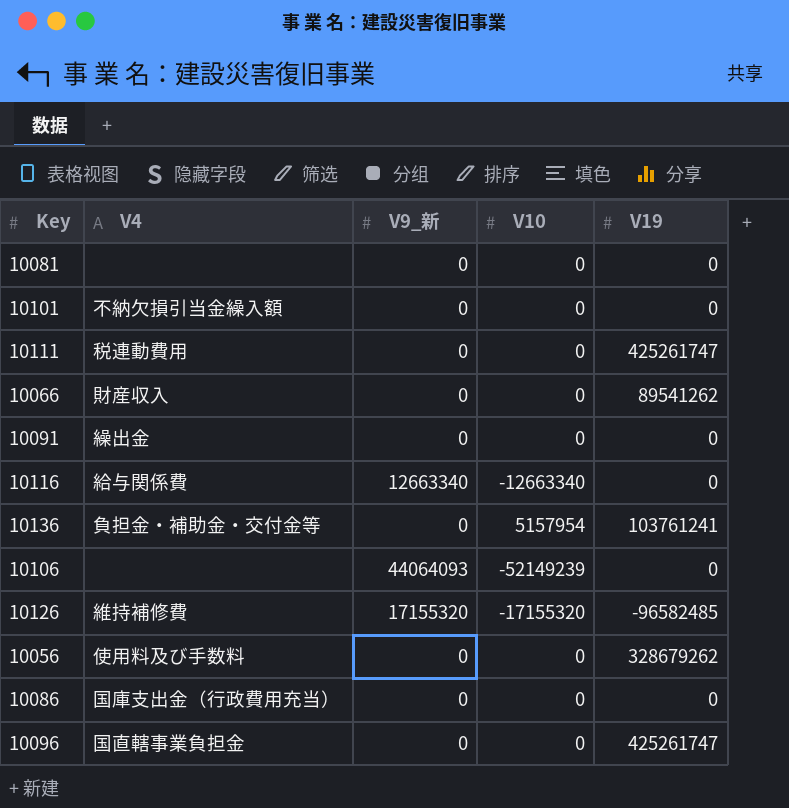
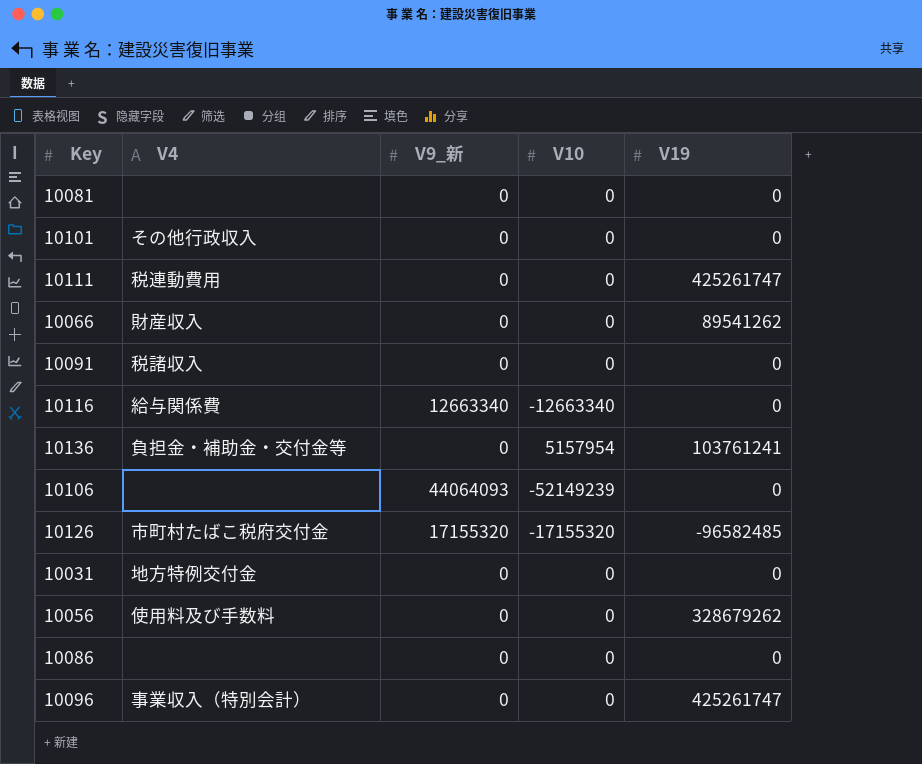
10101 | V4: 不納欠損引当金繰入額 -> その他行政収入
10091 | V4: 繰出金 -> 税諸収入
10126 | V4: 維持補修費 -> 市町村たばこ税府交付金
row 10031: none -> 地方特例交付金 | 0 | 0 | 0
10086 | V4: 国庫支出金（行政費用充当） -> none
10096 | V4: 国直轄事業負担金 -> 事業収入（特別会計）

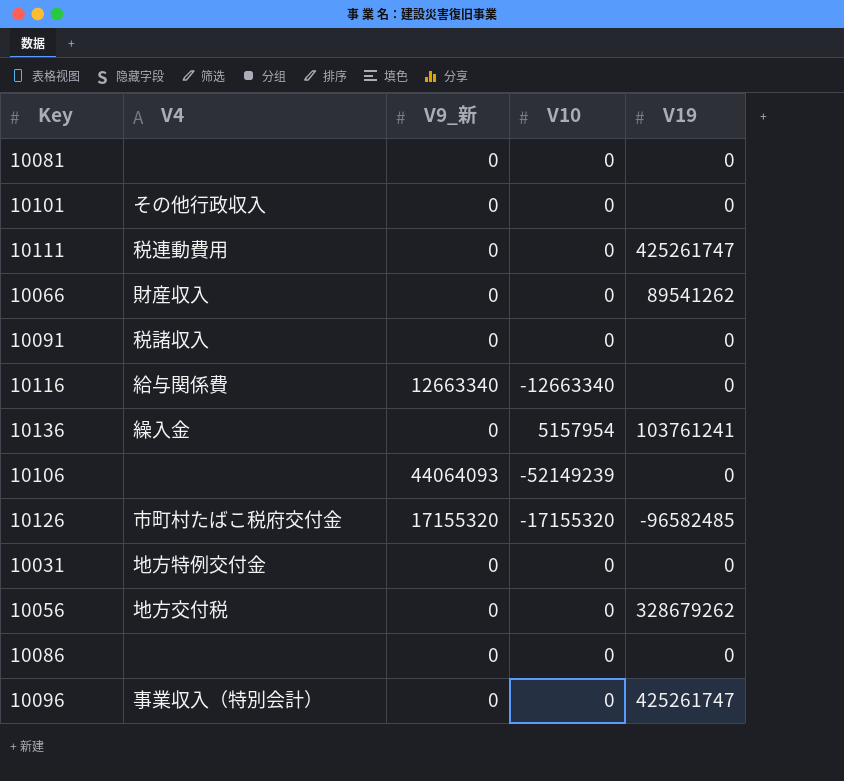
10136 | V4: 負担金・補助金・交付金等 -> 繰入金
10056 | V4: 使用料及び手数料 -> 地方交付税

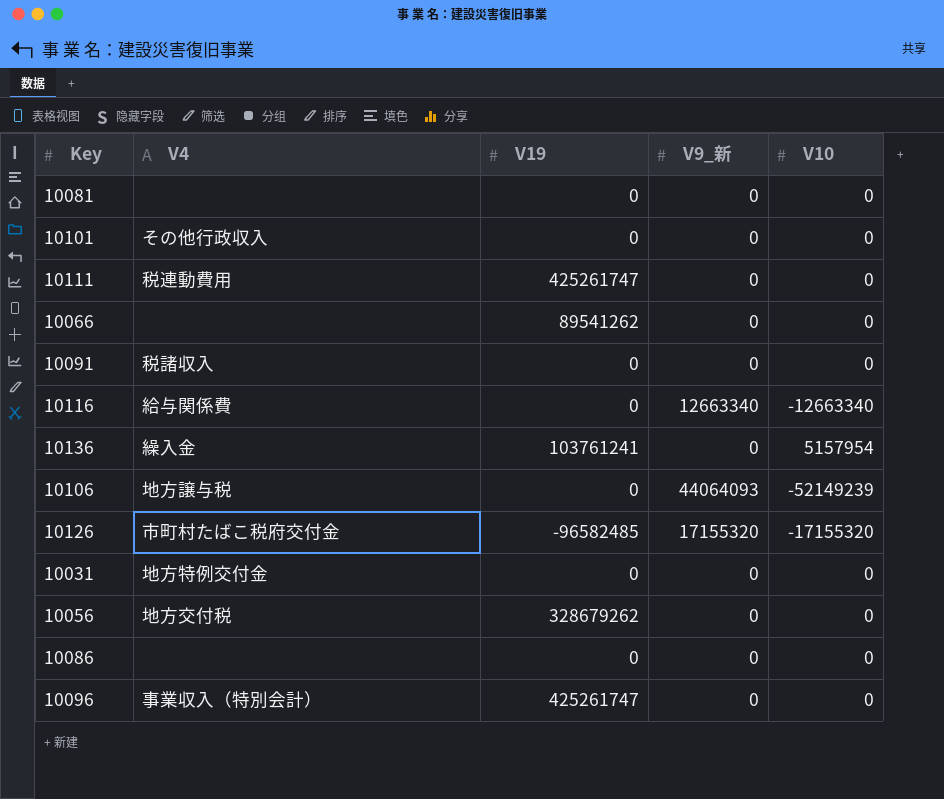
column V19 | position: 5 -> 3
10066 | V4: 財産収入 -> none
10106 | V4: none -> 地方譲与税

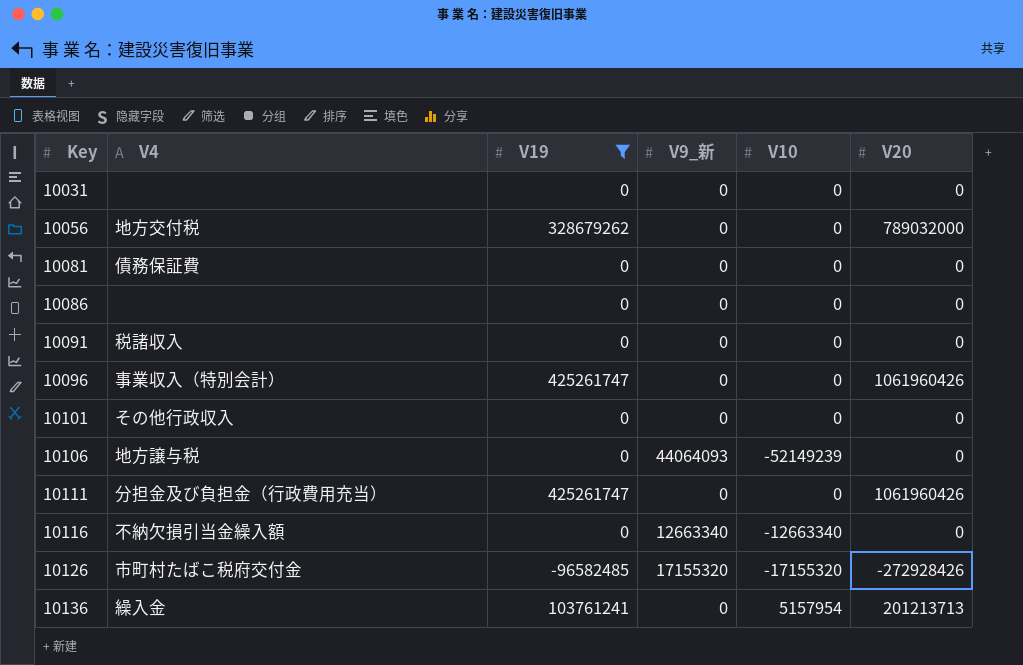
filter: none -> V19 != 89541262
row order: none -> Key ascending
column V20 | position: none -> 6
10031 | V4: 地方特例交付金 -> none
10081 | V4: none -> 債務保証費
10111 | V4: 税連動費用 -> 分担金及び負担金（行政費用充当）
10116 | V4: 給与関係費 -> 不納欠損引当金繰入額

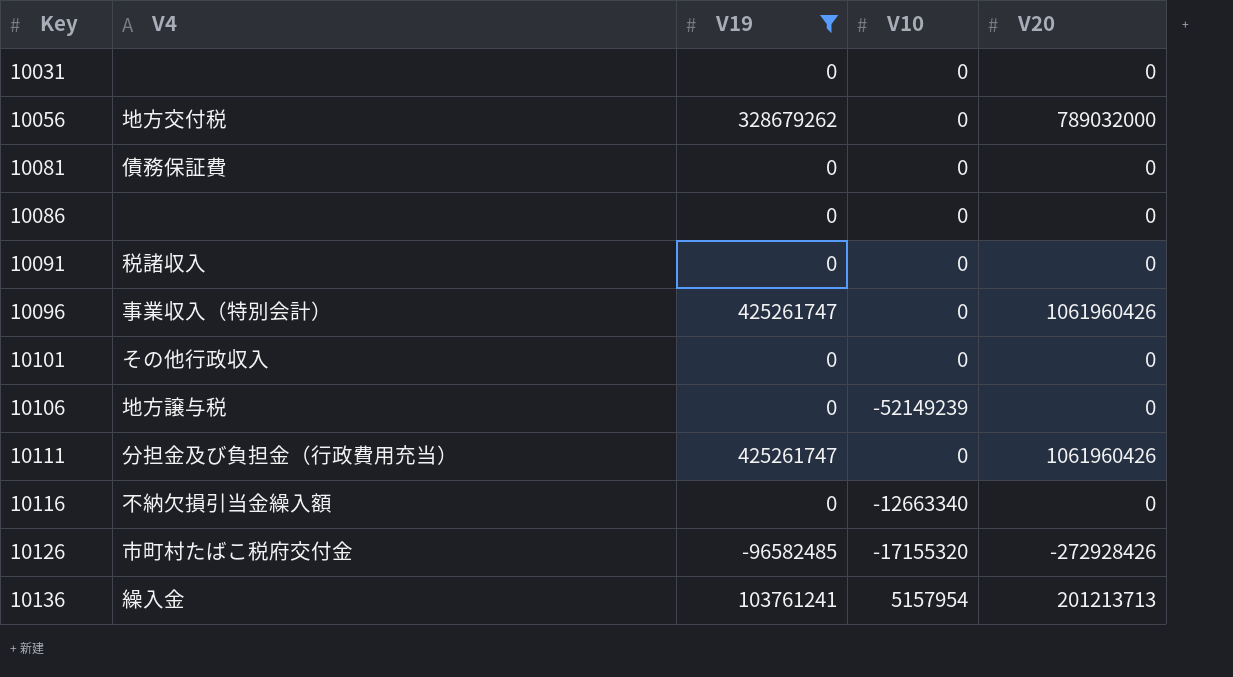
column V9_新 | position: 4 -> none

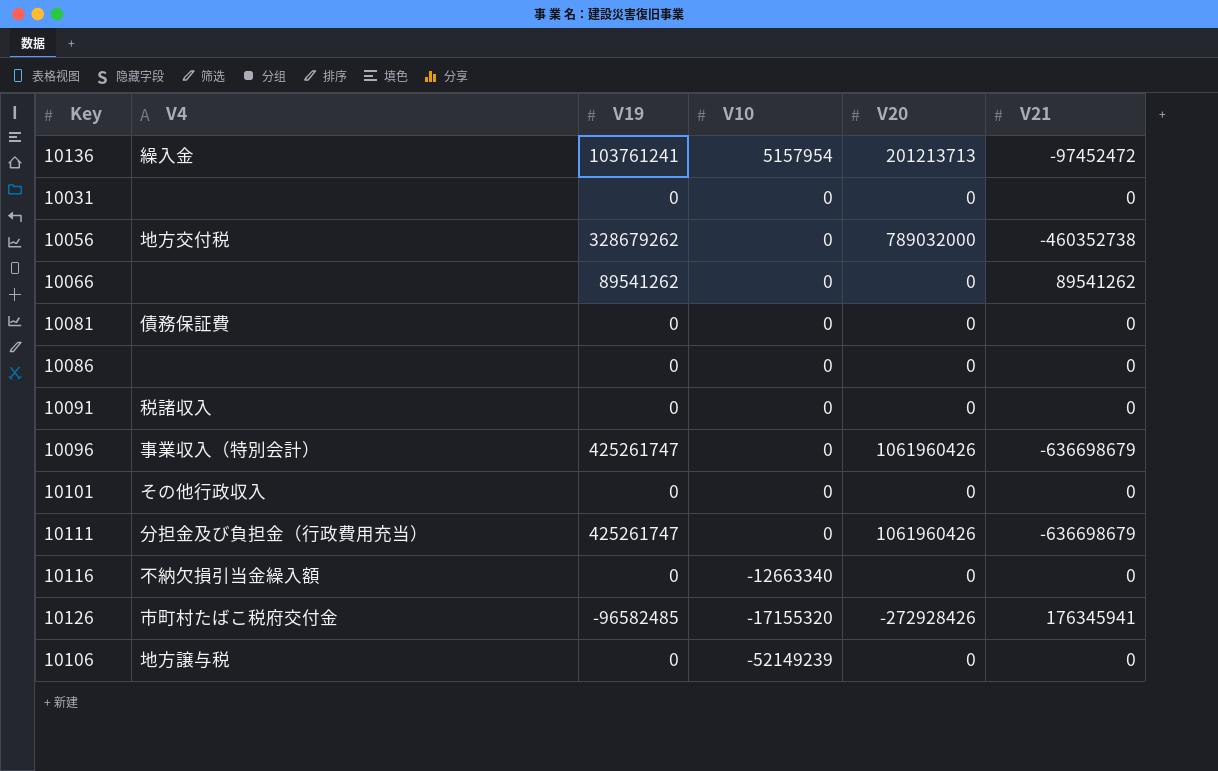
filter: V19 != 89541262 -> none
row order: Key ascending -> V10 descending
column V21 | position: none -> 6

